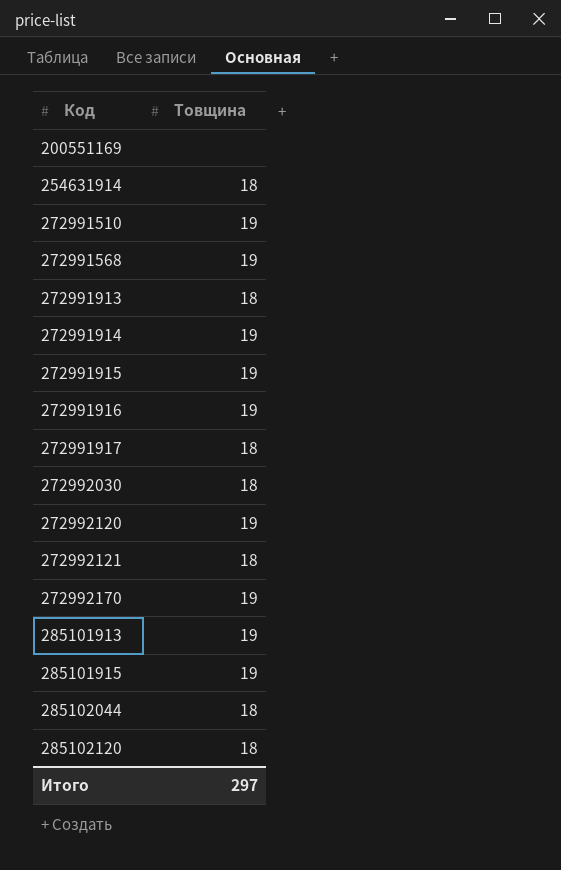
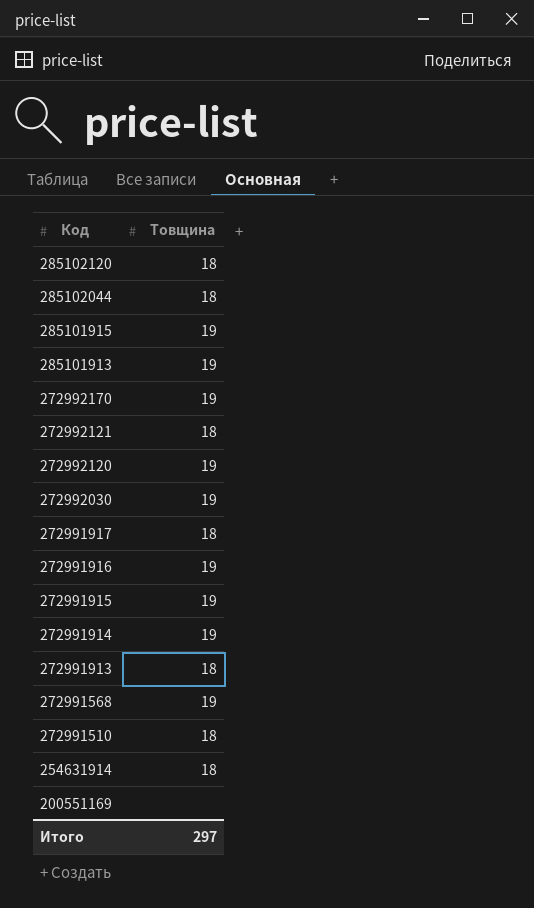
row order: Код ascending -> Код descending
272992030 | Товщина: 18 -> 19
272991510 | Товщина: 19 -> 18

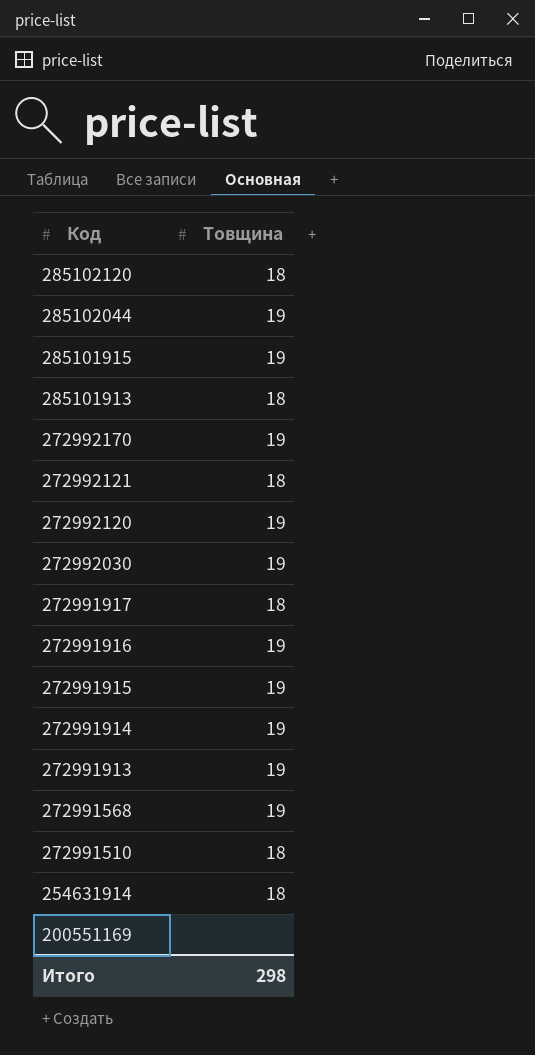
285102044 | Товщина: 18 -> 19
285101913 | Товщина: 19 -> 18
272991913 | Товщина: 18 -> 19
Итого | Товщина: 297 -> 298

